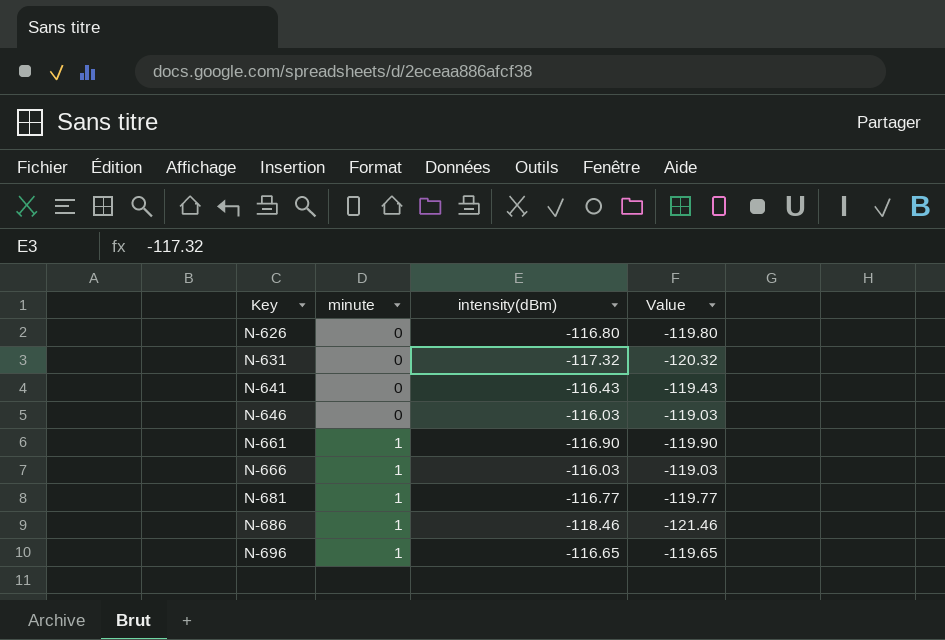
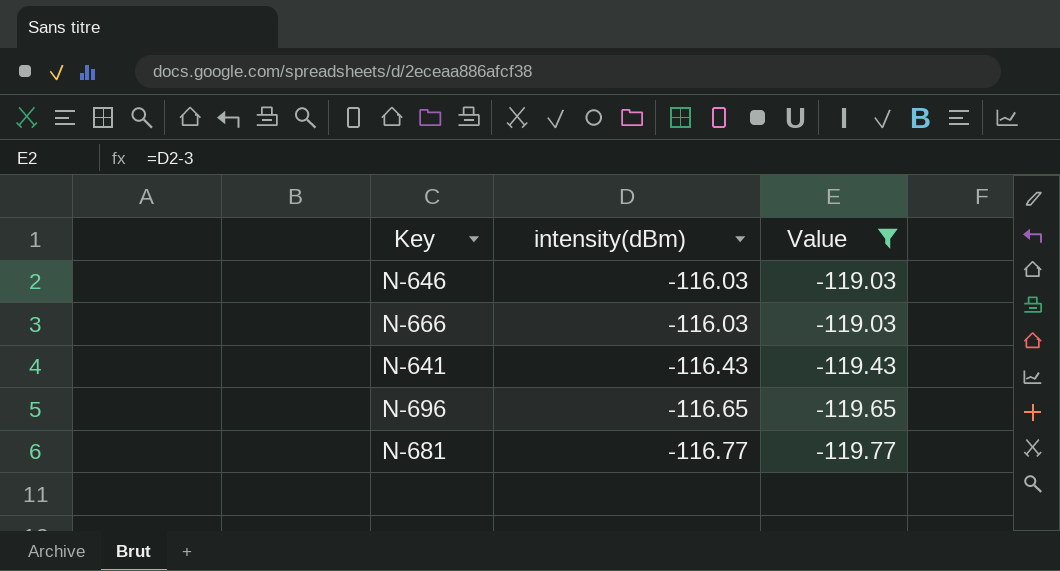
filter: none -> Value >= -119.77
row order: Key ascending -> intensity(dBm) descending
column minute | position: 2 -> none

